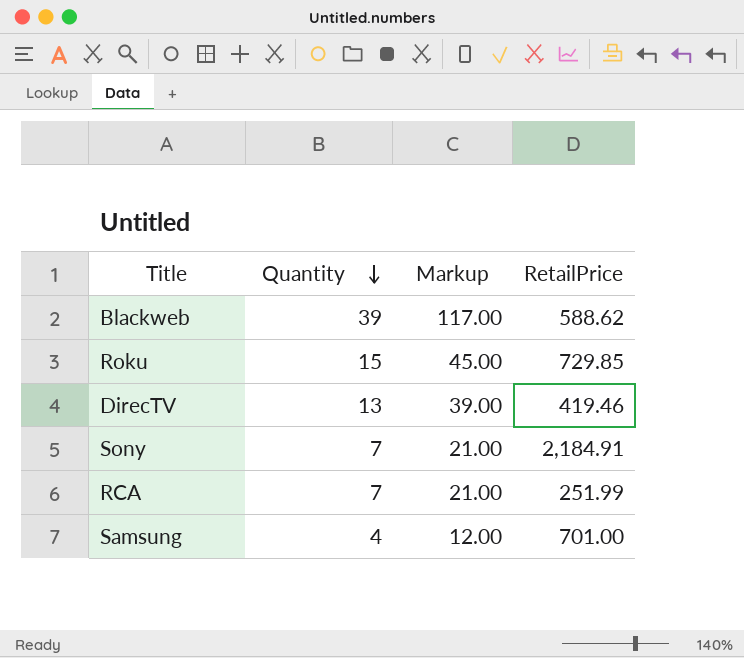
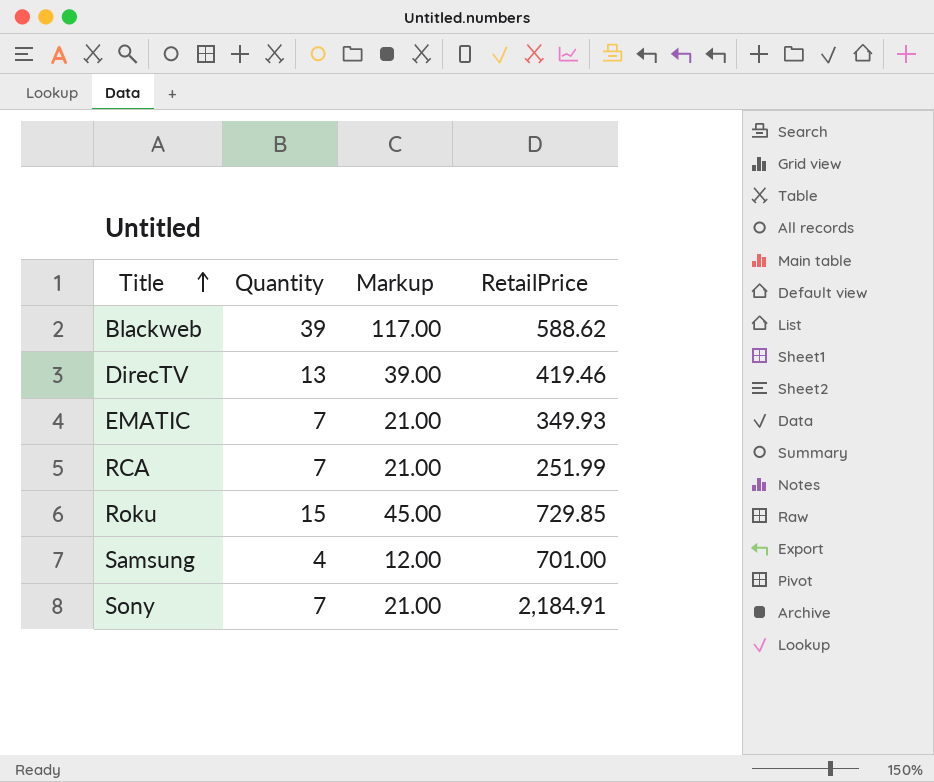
row order: Quantity descending -> Title ascending
row EMATIC: none -> 7 | 21.00 | 349.93

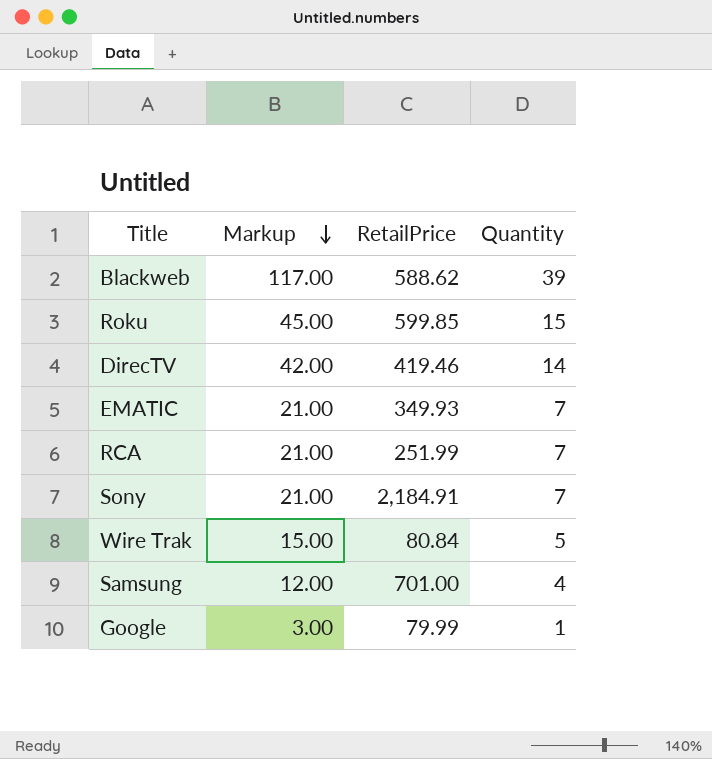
row order: Title ascending -> Markup descending
column Quantity | position: 2 -> 4
Roku | RetailPrice: 729.85 -> 599.85
DirecTV | Markup: 39.00 -> 42.00
DirecTV | Quantity: 13 -> 14
row Wire Trak: none -> 15.00 | 80.84 | 5
row Google: none -> 3.00 | 79.99 | 1

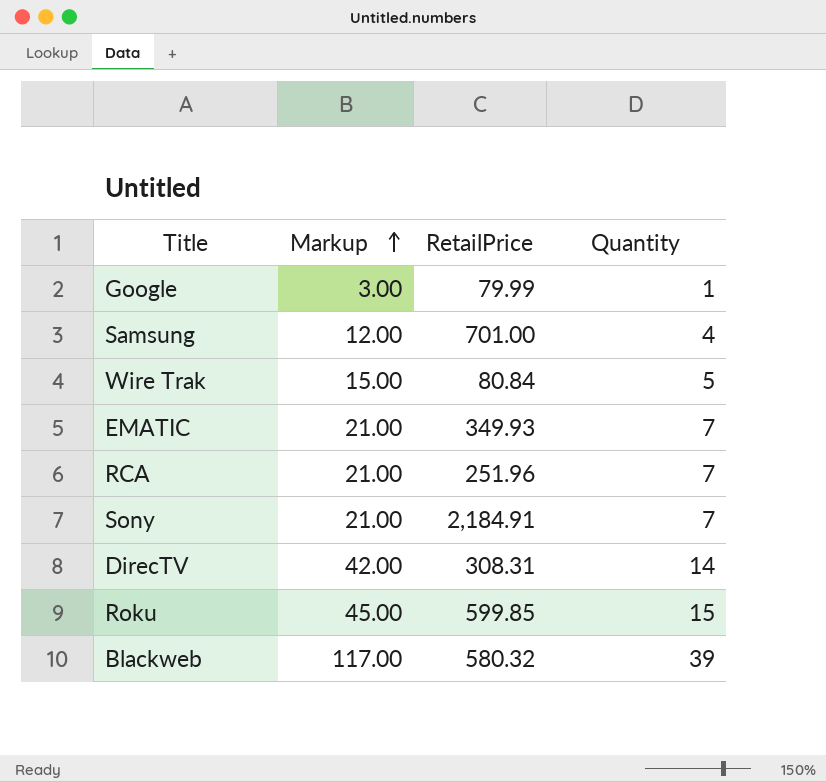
row order: Markup descending -> Markup ascending
RCA | RetailPrice: 251.99 -> 251.96
DirecTV | RetailPrice: 419.46 -> 308.31
Blackweb | RetailPrice: 588.62 -> 580.32

